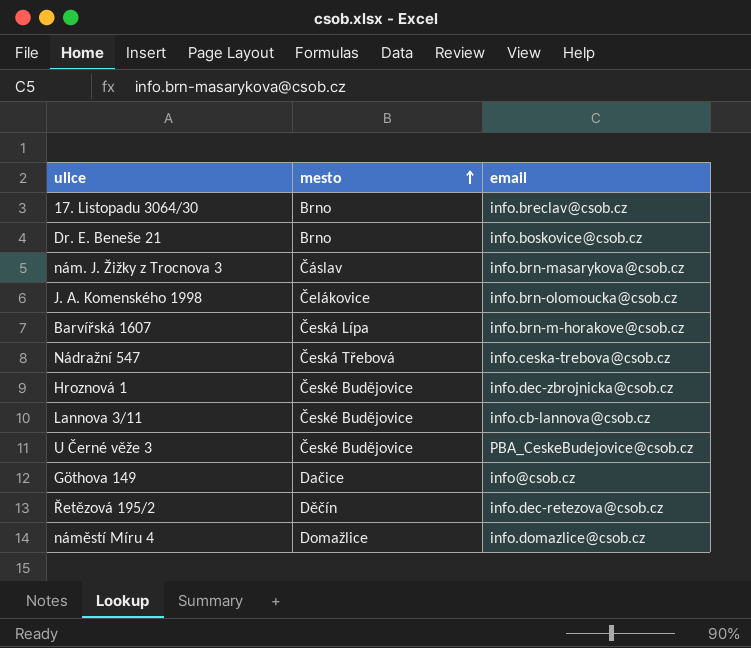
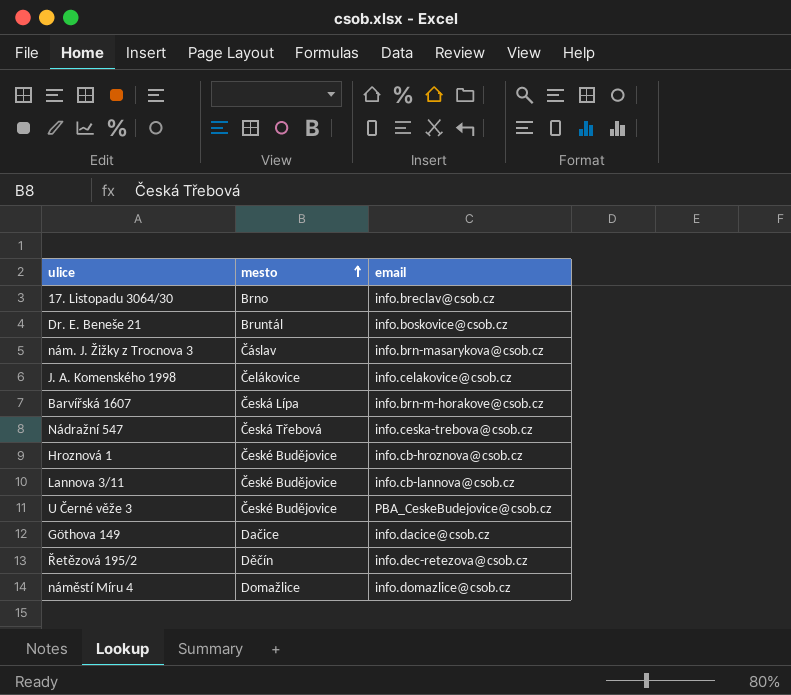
Dr. E. Beneše 21 | mesto: Brno -> Bruntál
J. A. Komenského 1998 | email: info.brn-olomoucka@csob.cz -> info.celakovice@csob.cz
Hroznová 1 | email: info.dec-zbrojnicka@csob.cz -> info.cb-hroznova@csob.cz
Göthova 149 | email: info@csob.cz -> info.dacice@csob.cz

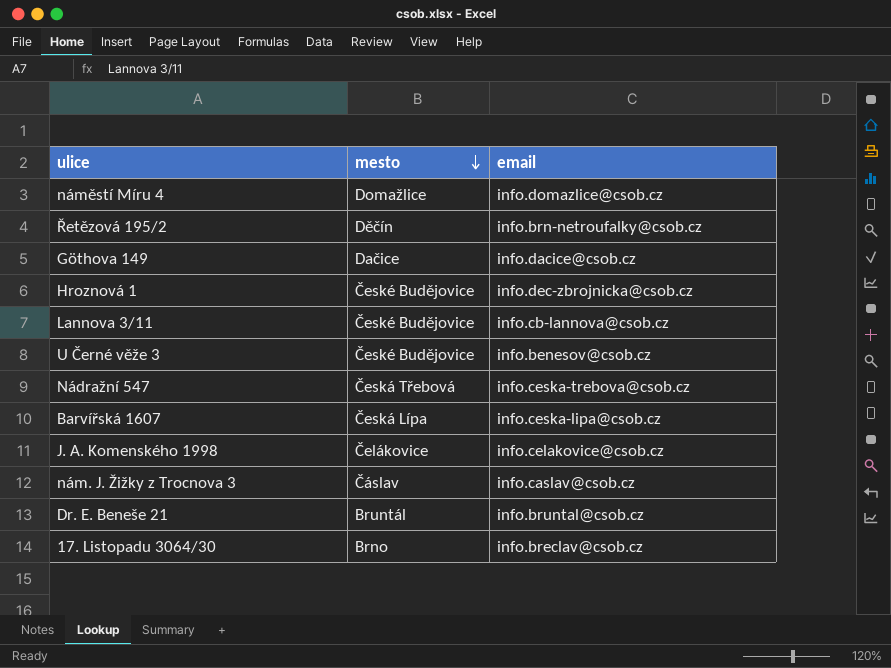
row order: mesto ascending -> mesto descending
Řetězová 195/2 | email: info.dec-retezova@csob.cz -> info.brn-netroufalky@csob.cz
Hroznová 1 | email: info.cb-hroznova@csob.cz -> info.dec-zbrojnicka@csob.cz
U Černé věže 3 | email: PBA_CeskeBudejovice@csob.cz -> info.benesov@csob.cz
Barvířská 1607 | email: info.brn-m-horakove@csob.cz -> info.ceska-lipa@csob.cz
nám. J. Žižky z Trocnova 3 | email: info.brn-masarykova@csob.cz -> info.caslav@csob.cz
Dr. E. Beneše 21 | email: info.boskovice@csob.cz -> info.bruntal@csob.cz

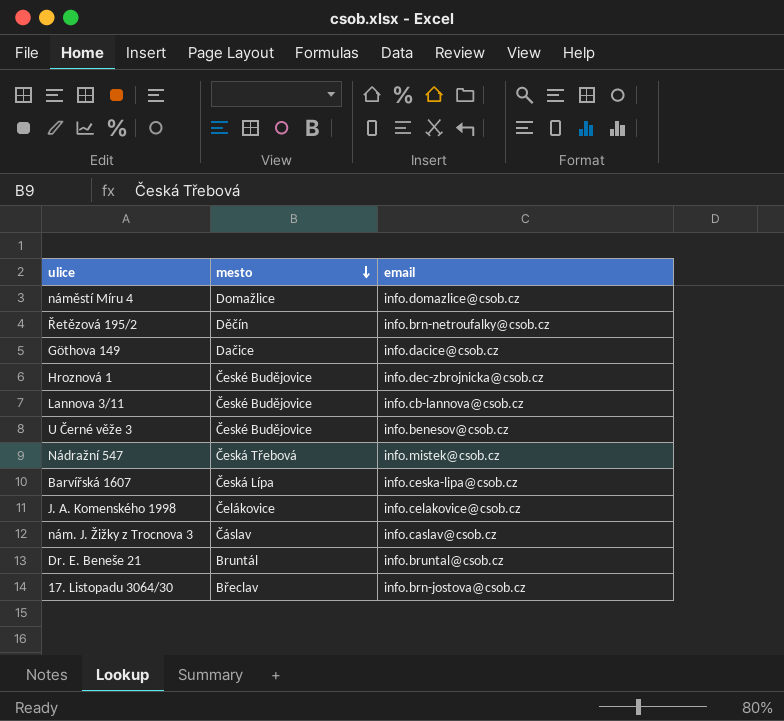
Nádražní 547 | email: info.ceska-trebova@csob.cz -> info.mistek@csob.cz
17. Listopadu 3064/30 | mesto: Brno -> Břeclav
17. Listopadu 3064/30 | email: info.breclav@csob.cz -> info.brn-jostova@csob.cz

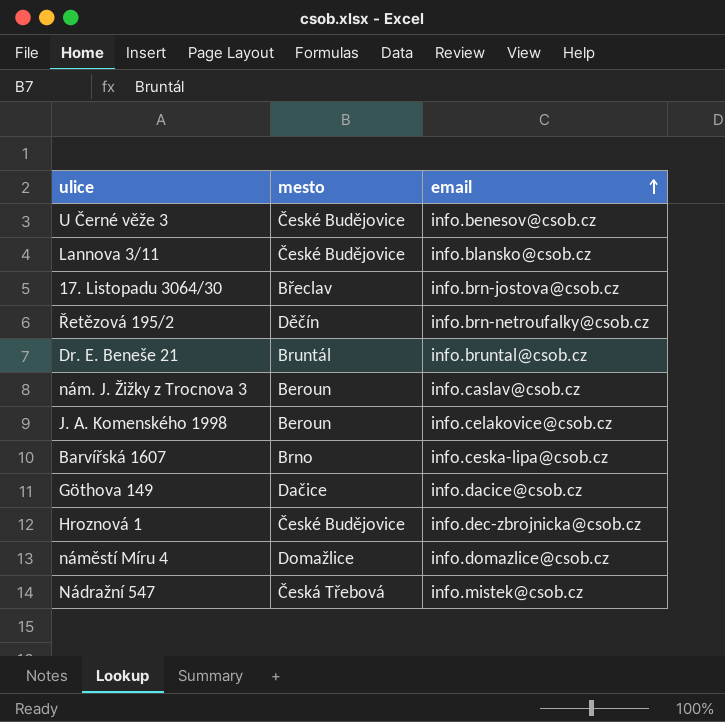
row order: mesto descending -> email ascending
Lannova 3/11 | email: info.cb-lannova@csob.cz -> info.blansko@csob.cz
nám. J. Žižky z Trocnova 3 | mesto: Čáslav -> Beroun
J. A. Komenského 1998 | mesto: Čelákovice -> Beroun
Barvířská 1607 | mesto: Česká Lípa -> Brno

